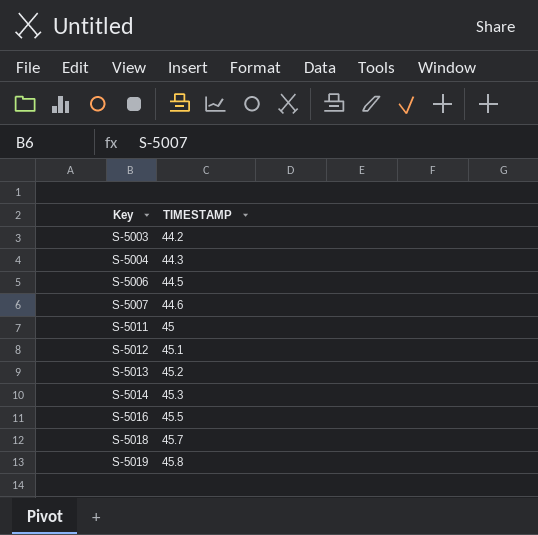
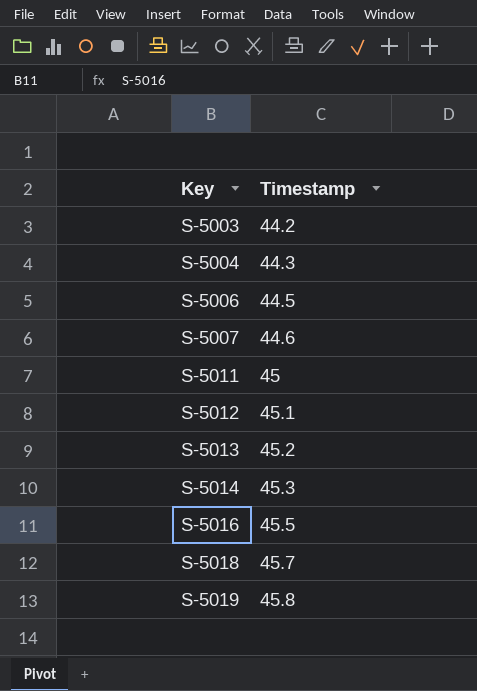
column name: TIMESTAMP -> Timestamp

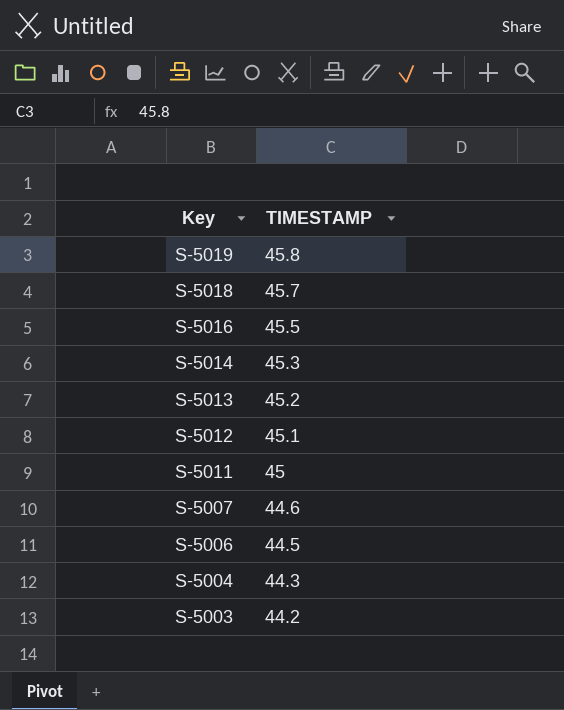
row order: Key ascending -> Key descending
column name: Timestamp -> TIMESTAMP

